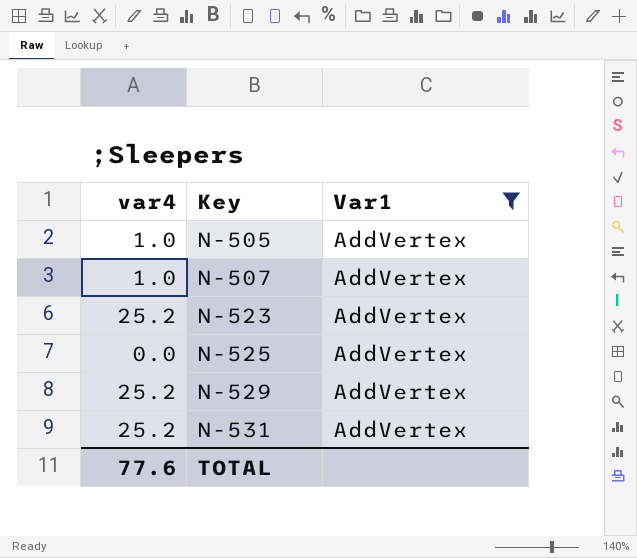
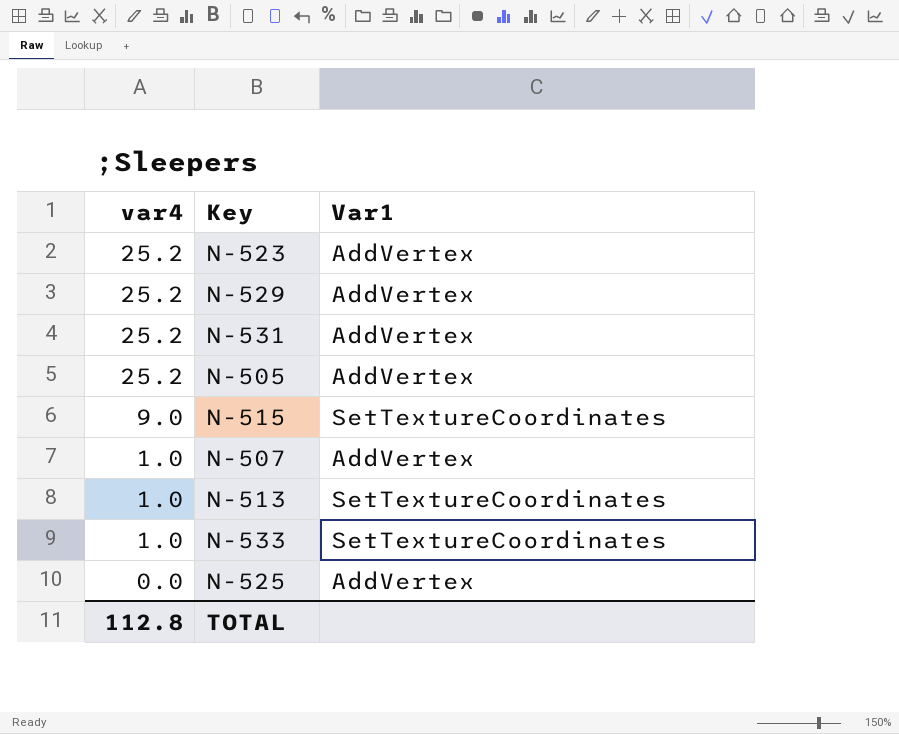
filter: Var1 = AddVertex -> none
row order: Key ascending -> var4 descending
N-505 | var4: 1.0 -> 25.2
TOTAL | var4: 77.6 -> 112.8

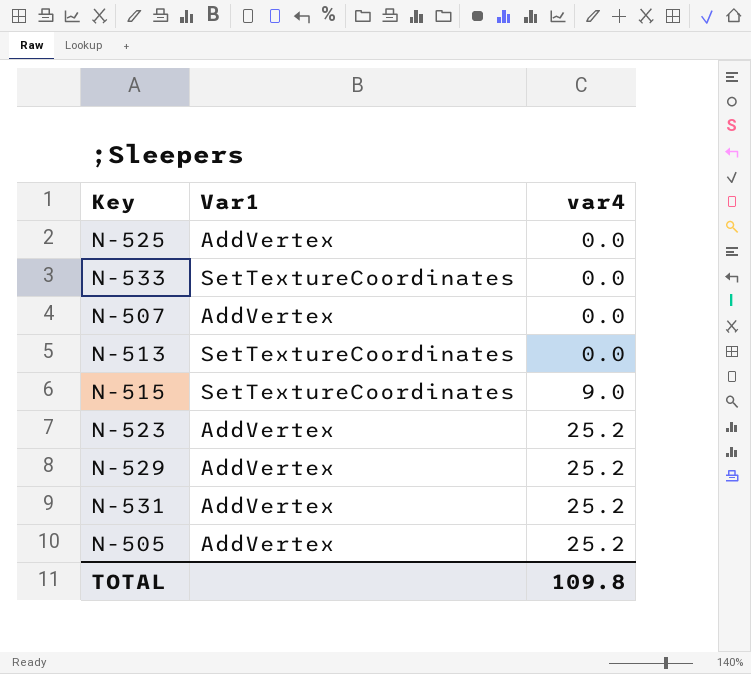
row order: var4 descending -> var4 ascending
column var4 | position: 1 -> 3
N-533 | var4: 1.0 -> 0.0
N-507 | var4: 1.0 -> 0.0
N-513 | var4: 1.0 -> 0.0
TOTAL | var4: 112.8 -> 109.8

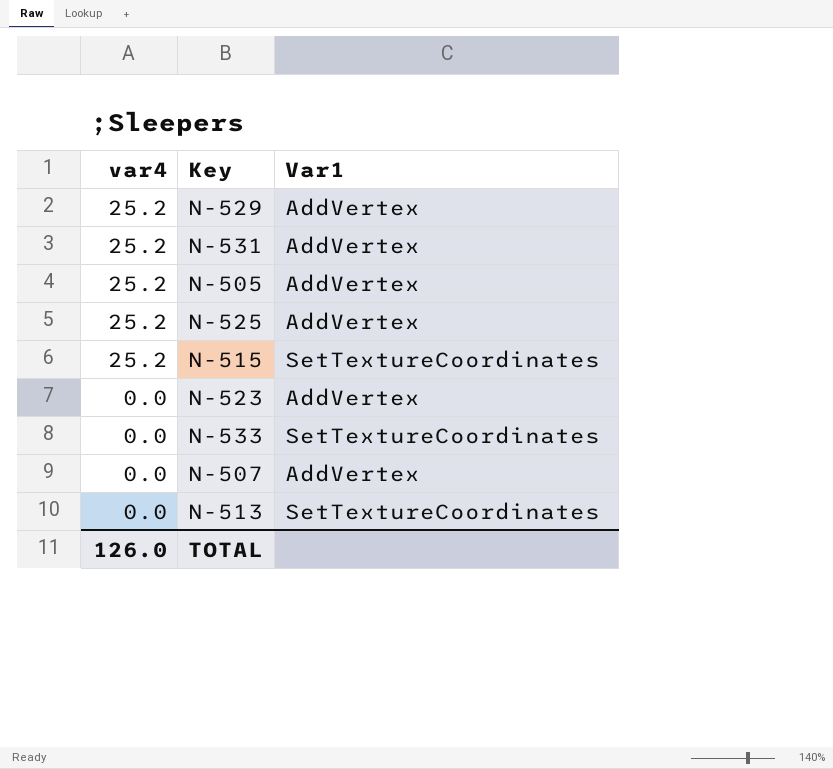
row order: var4 ascending -> var4 descending
column var4 | position: 3 -> 1
N-525 | var4: 0.0 -> 25.2
N-515 | var4: 9.0 -> 25.2
N-523 | var4: 25.2 -> 0.0
TOTAL | var4: 109.8 -> 126.0

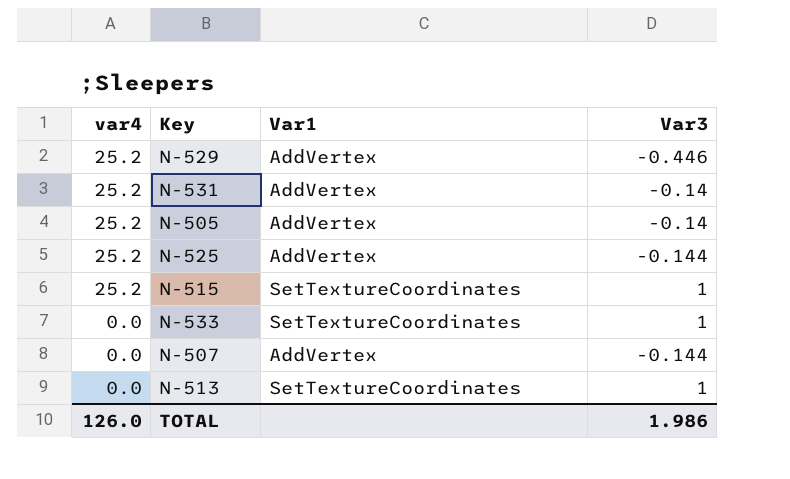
column Var3 | position: none -> 4
row N-523: 0.0 | AddVertex -> none

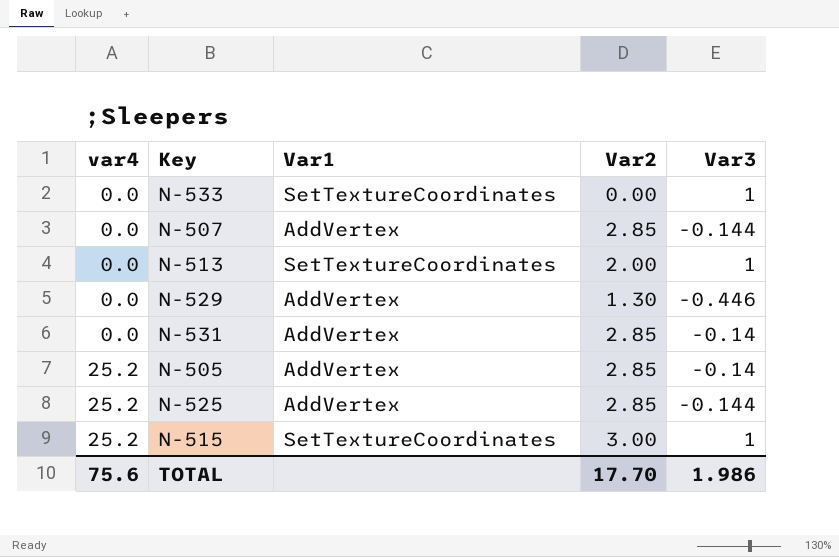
row order: var4 descending -> var4 ascending
column Var2 | position: none -> 4
N-529 | var4: 25.2 -> 0.0
N-531 | var4: 25.2 -> 0.0
TOTAL | var4: 126.0 -> 75.6

